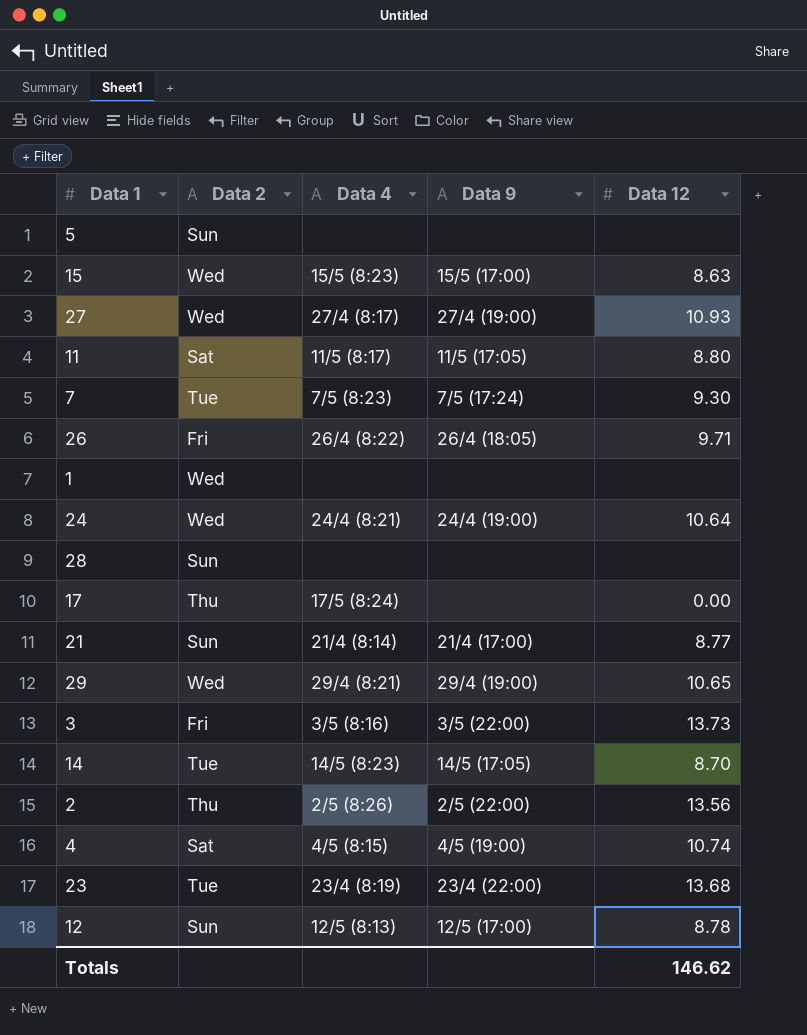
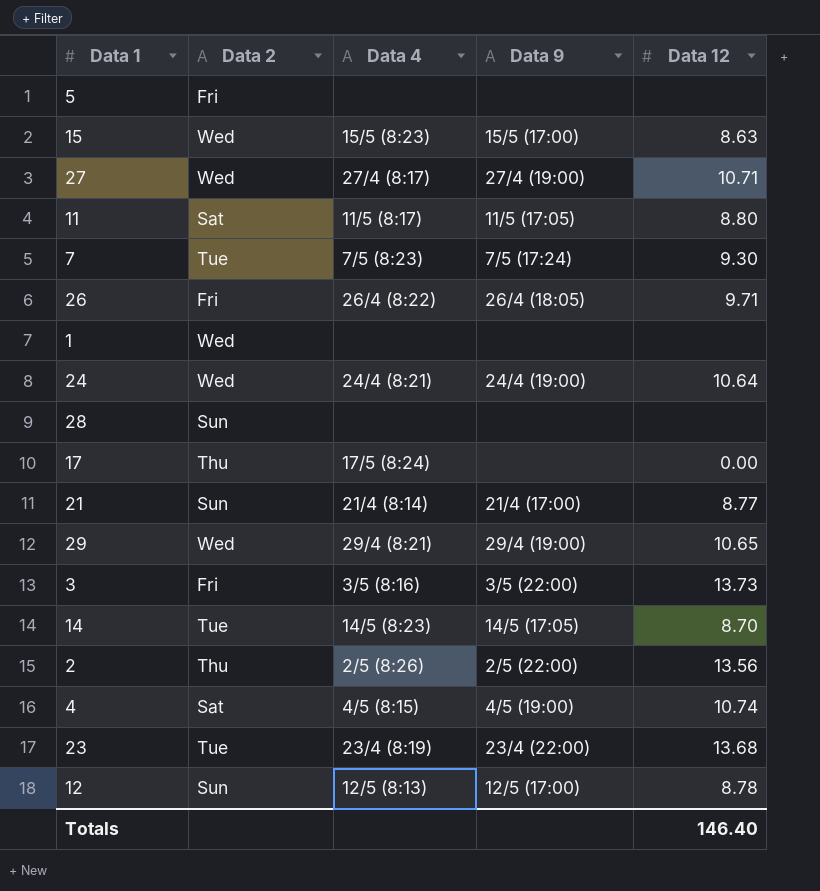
5 | Data 2: Sun -> Fri
27 | Data 12: 10.93 -> 10.71
Totals | Data 12: 146.62 -> 146.40

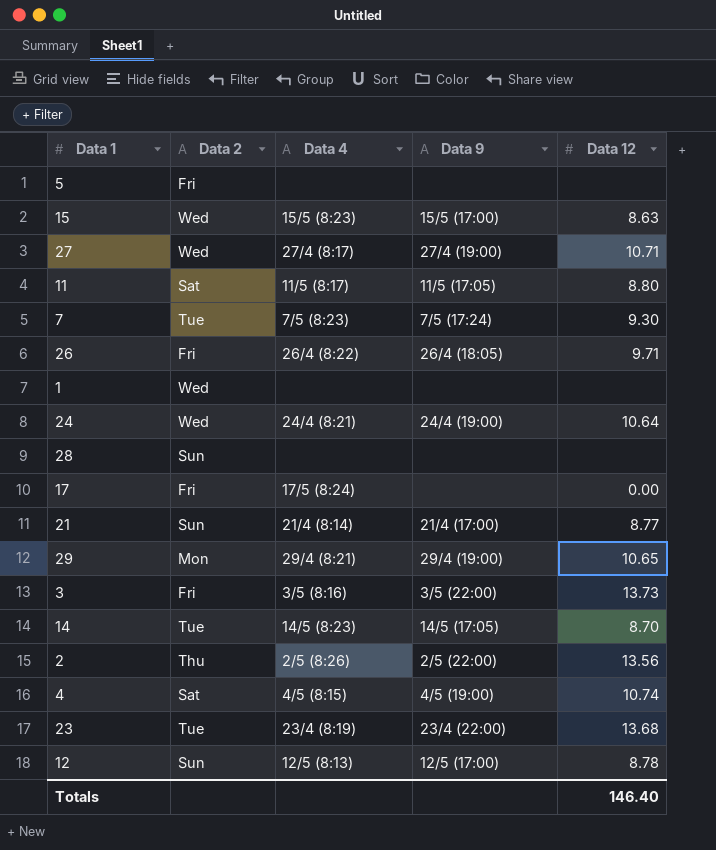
17 | Data 2: Thu -> Fri
29 | Data 2: Wed -> Mon

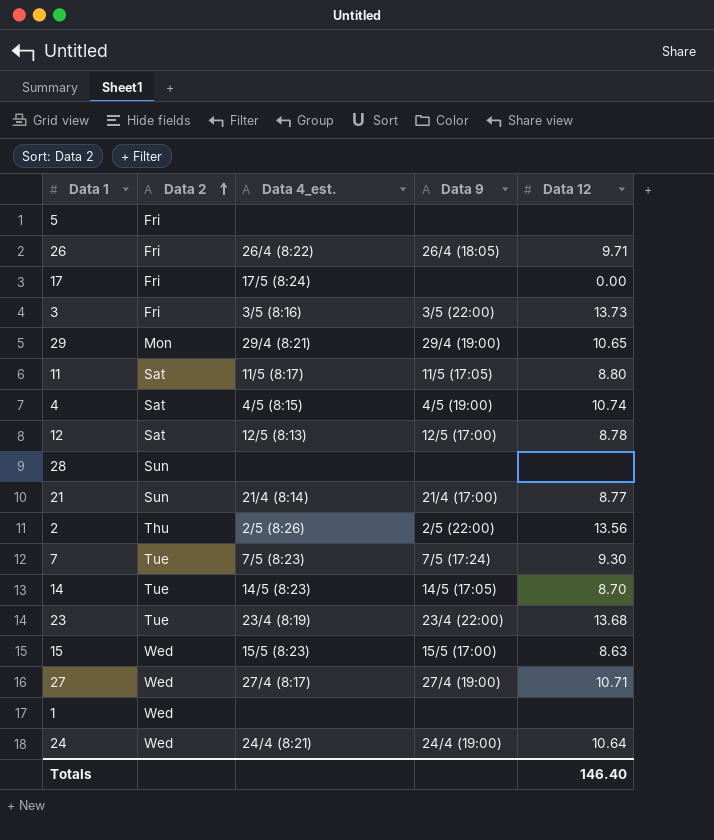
row order: none -> Data 2 ascending
column name: Data 4 -> Data 4_est.
12 | Data 2: Sun -> Sat

